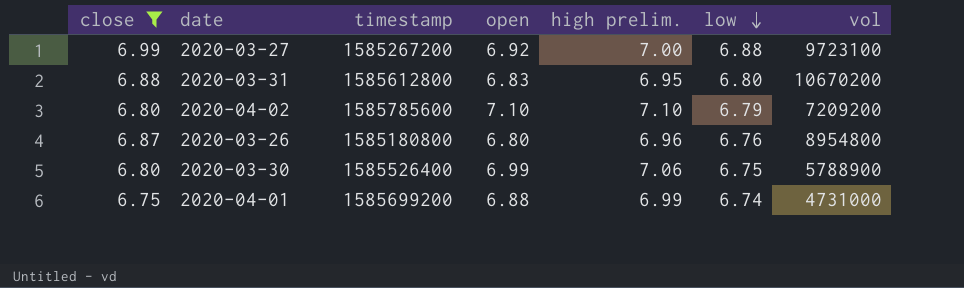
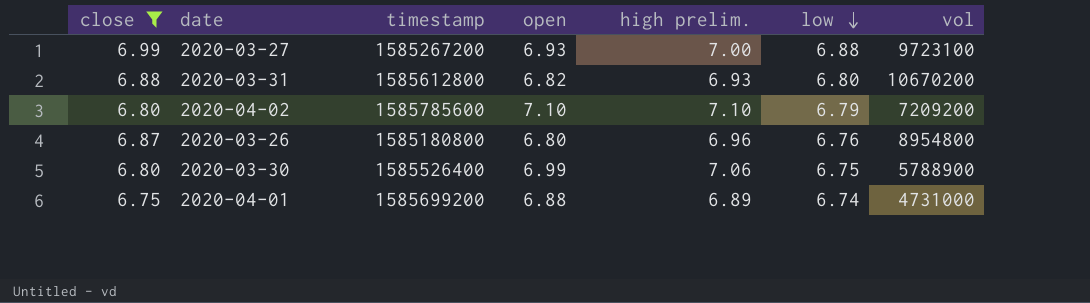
2020-03-27 | open: 6.92 -> 6.93
2020-03-31 | open: 6.83 -> 6.82
2020-03-31 | high prelim.: 6.95 -> 6.93
2020-04-01 | high prelim.: 6.99 -> 6.89

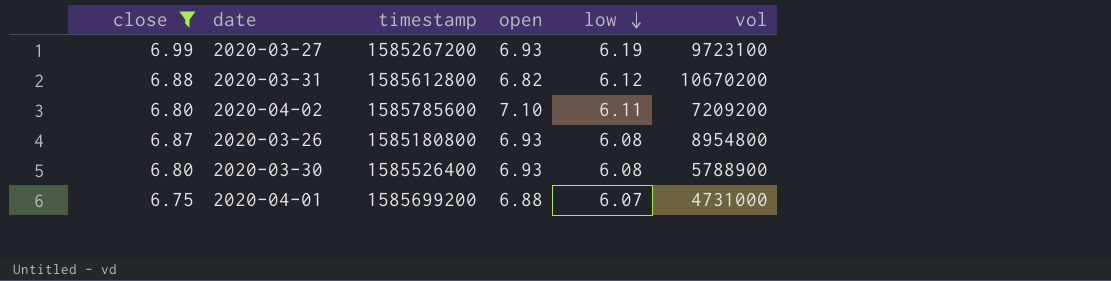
column high prelim. | position: 5 -> none
2020-03-27 | low: 6.88 -> 6.19
2020-03-31 | low: 6.80 -> 6.12
2020-04-02 | low: 6.79 -> 6.11
2020-03-26 | open: 6.80 -> 6.93
2020-03-26 | low: 6.76 -> 6.08
2020-03-30 | open: 6.99 -> 6.93
2020-03-30 | low: 6.75 -> 6.08
2020-04-01 | low: 6.74 -> 6.07

